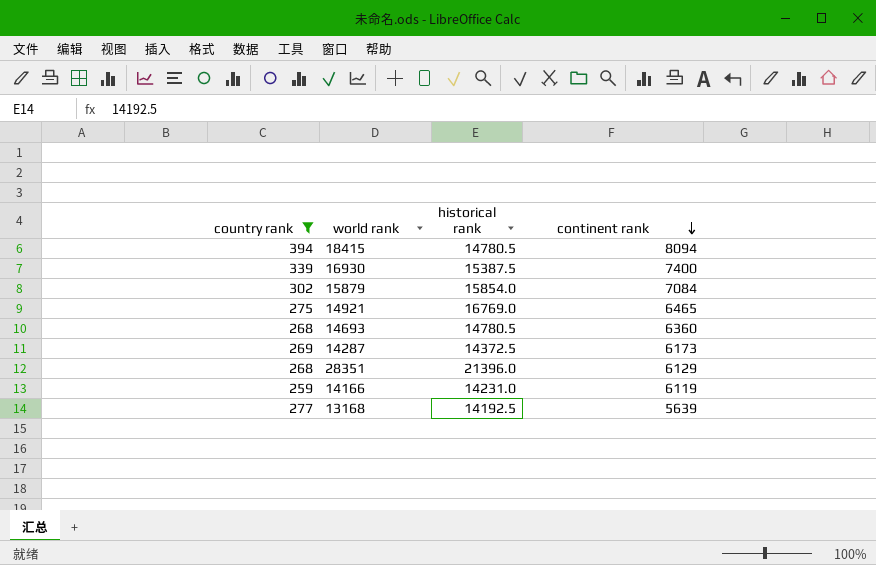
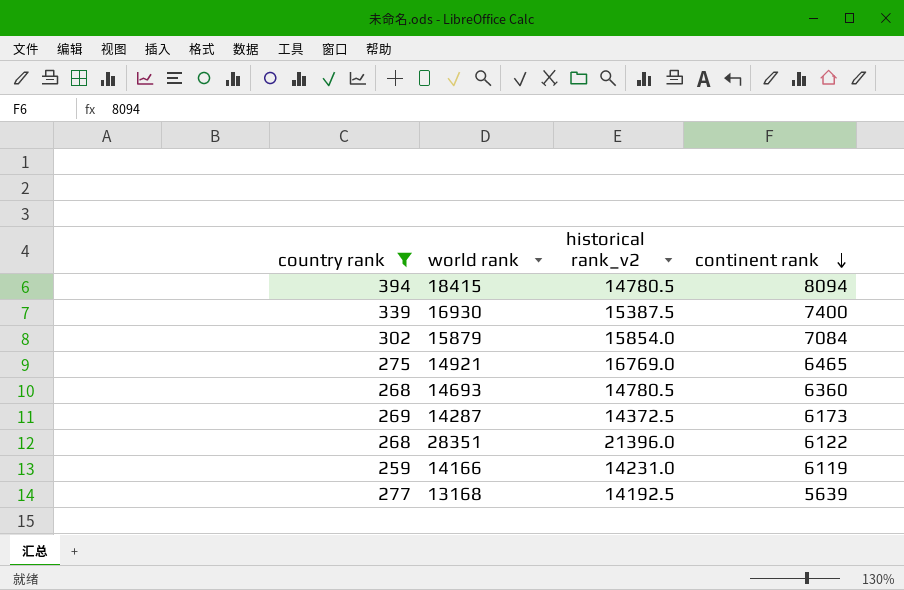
column name: historical rank -> historical rank_v2
28351 | continent rank: 6129 -> 6122

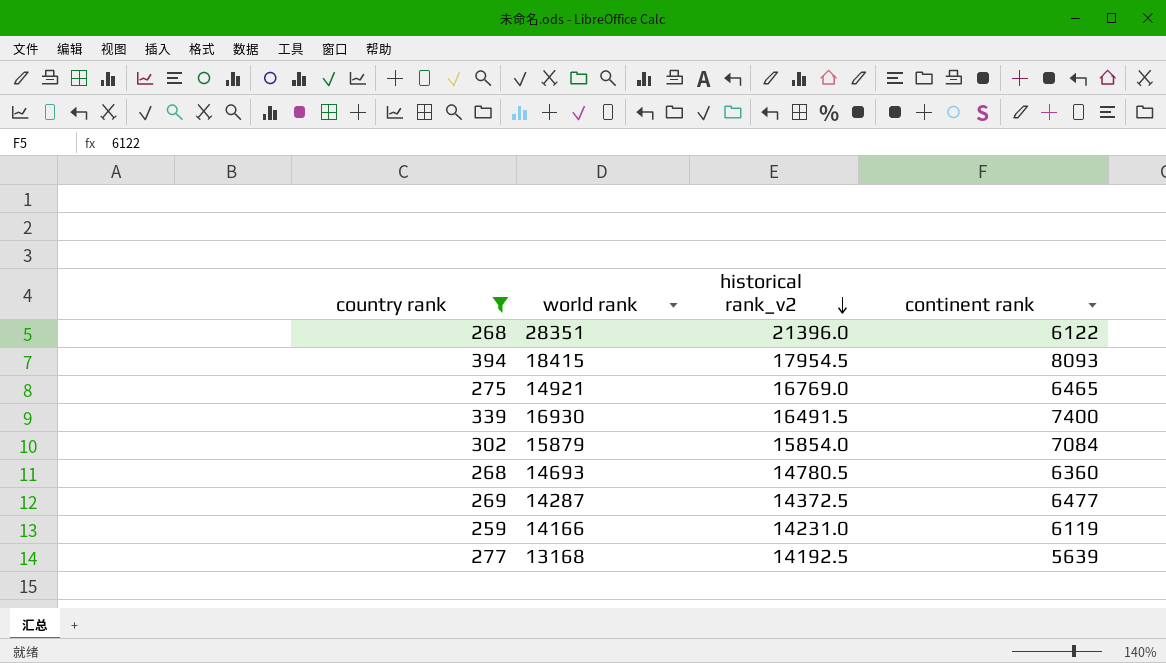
row order: continent rank descending -> historical rank_v2 descending
18415 | historical rank_v2: 14780.5 -> 17954.5
18415 | continent rank: 8094 -> 8093
16930 | historical rank_v2: 15387.5 -> 16491.5
14287 | continent rank: 6173 -> 6477

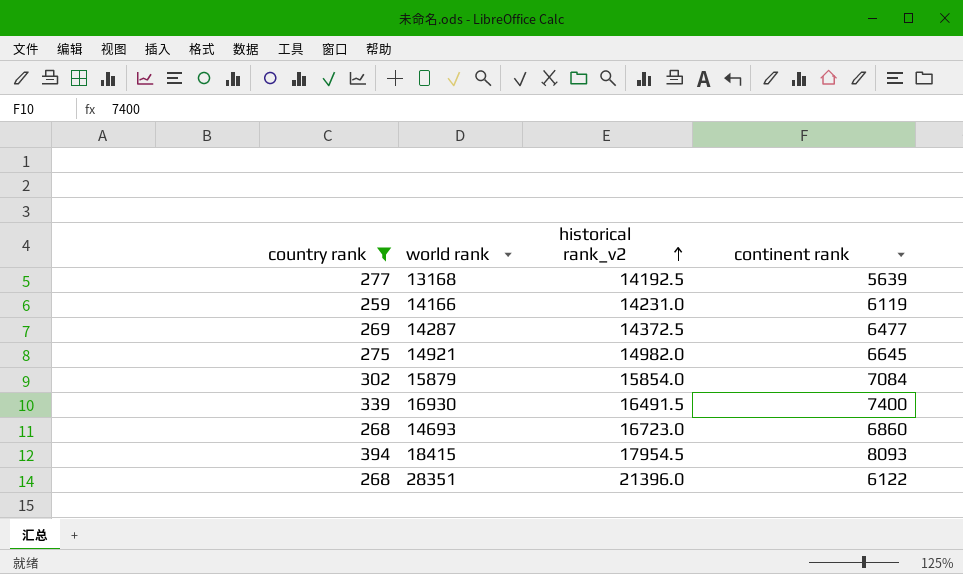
row order: historical rank_v2 descending -> historical rank_v2 ascending
14921 | historical rank_v2: 16769.0 -> 14982.0
14921 | continent rank: 6465 -> 6645
14693 | historical rank_v2: 14780.5 -> 16723.0
14693 | continent rank: 6360 -> 6860

